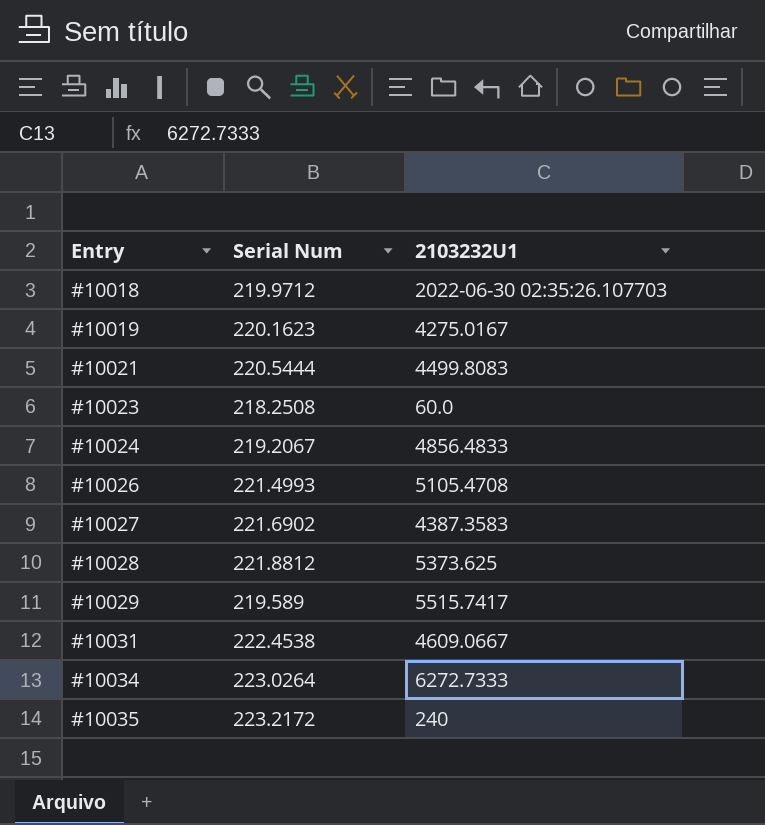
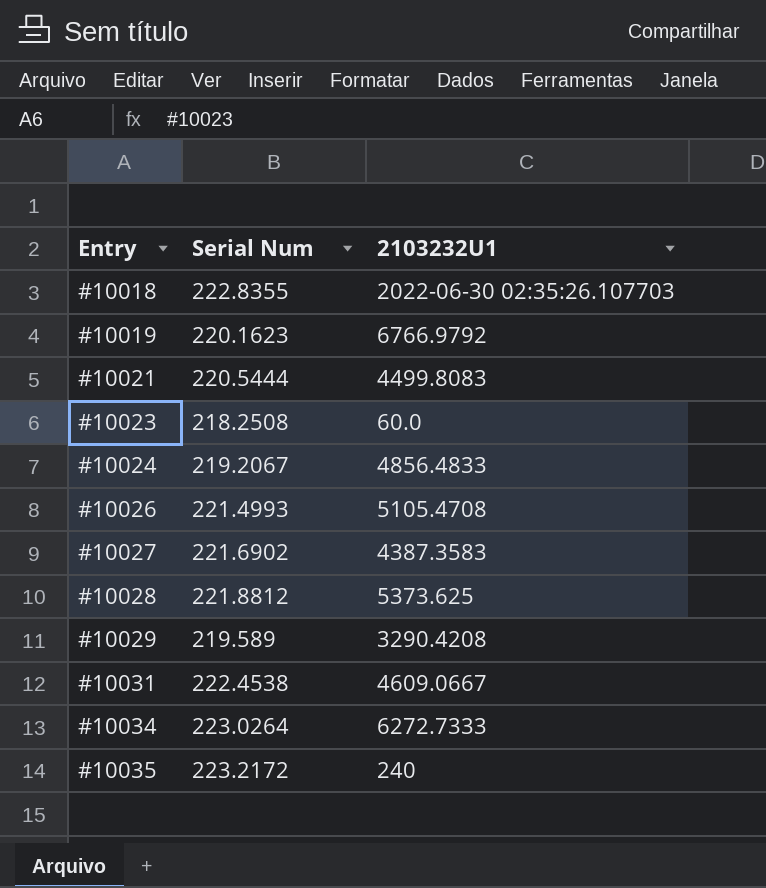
#10018 | Serial Num: 219.9712 -> 222.8355
#10019 | 2103232U1: 4275.0167 -> 6766.9792
#10029 | 2103232U1: 5515.7417 -> 3290.4208

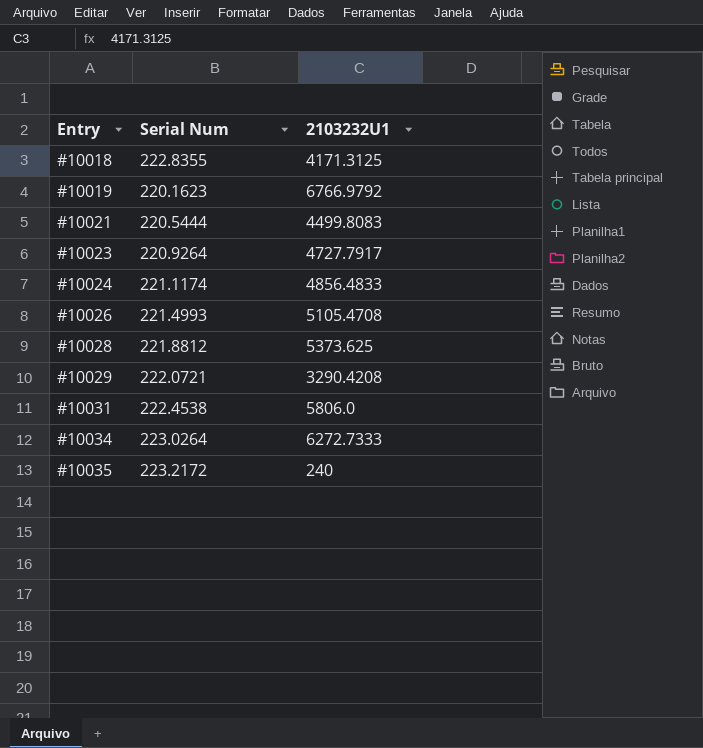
row #10027: 221.6902 | 4387.3583 -> none
#10018 | 2103232U1: 2022-06-30 02:35:26.107703 -> 4171.3125
#10023 | Serial Num: 218.2508 -> 220.9264
#10023 | 2103232U1: 60.0 -> 4727.7917
#10024 | Serial Num: 219.2067 -> 221.1174
#10029 | Serial Num: 219.589 -> 222.0721
#10031 | 2103232U1: 4609.0667 -> 5806.0

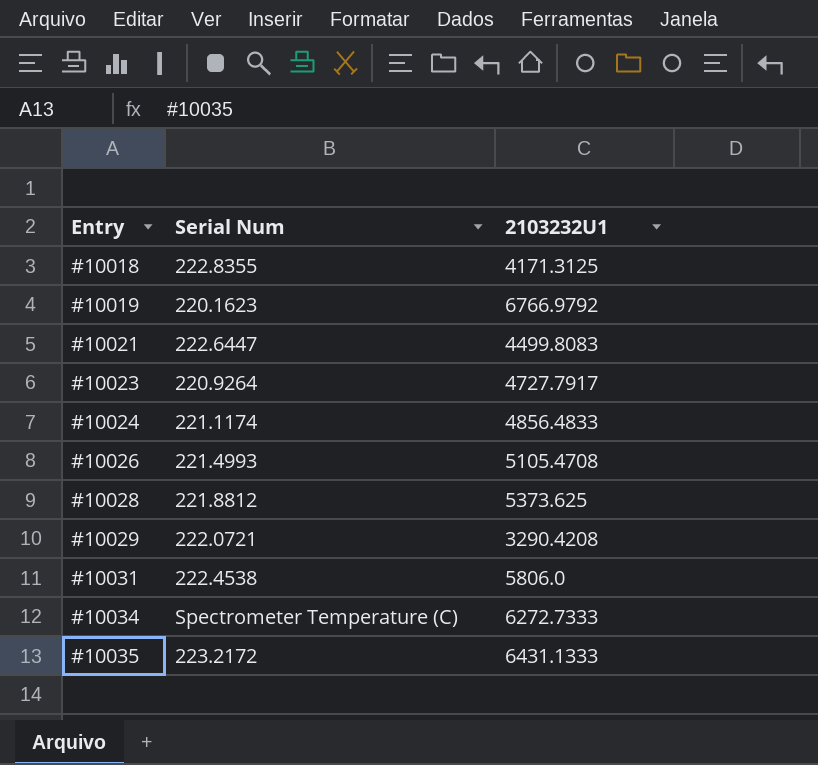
#10021 | Serial Num: 220.5444 -> 222.6447
#10034 | Serial Num: 223.0264 -> Spectrometer Temperature (C)
#10035 | 2103232U1: 240 -> 6431.1333

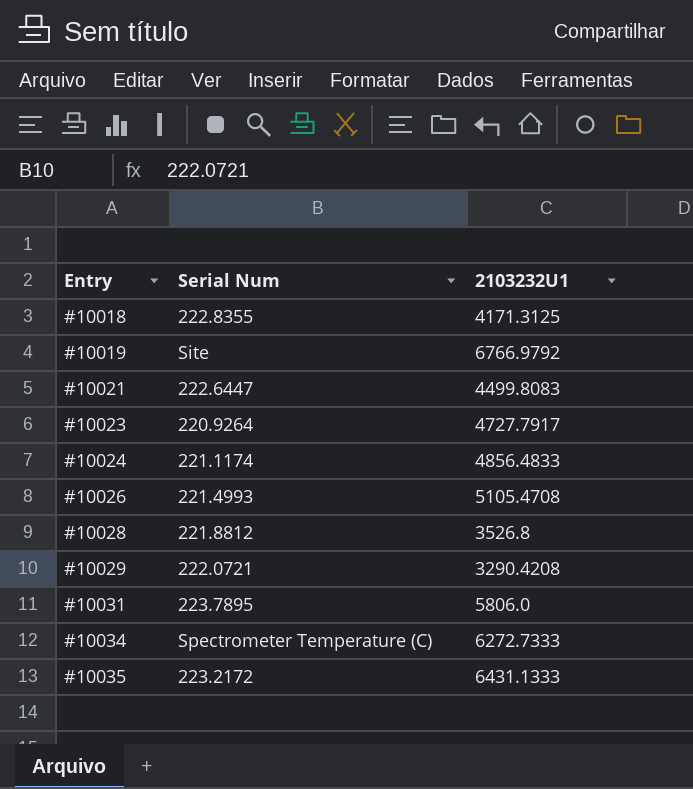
#10019 | Serial Num: 220.1623 -> Site
#10028 | 2103232U1: 5373.625 -> 3526.8
#10031 | Serial Num: 222.4538 -> 223.7895

